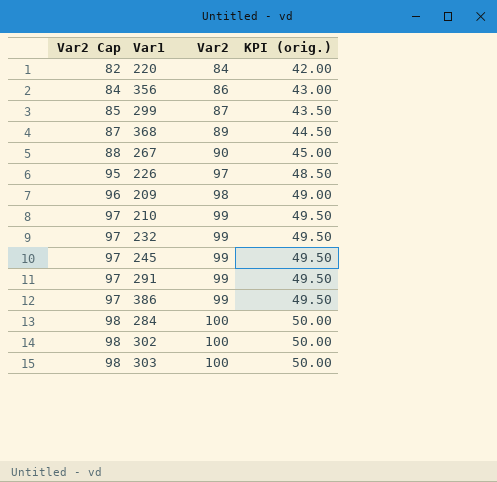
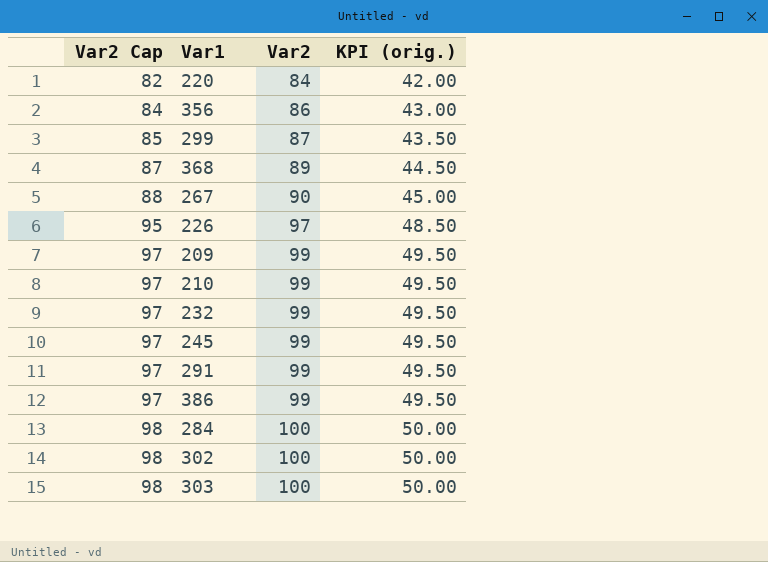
209 | Var2 Cap: 96 -> 97
209 | Var2: 98 -> 99
209 | KPI (orig.): 49.00 -> 49.50

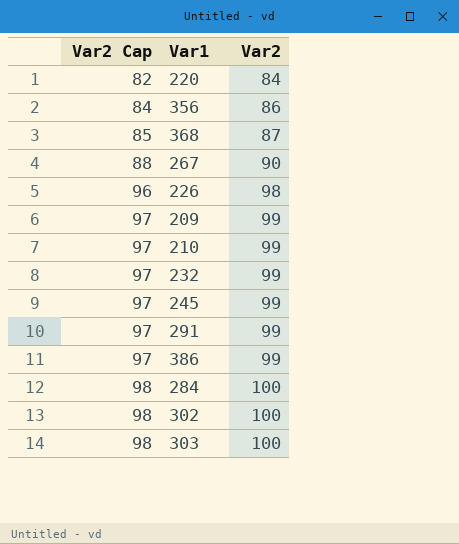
column KPI (orig.) | formula: [Var2] * 0.5 -> none
row 299: 85 | 87 | 43.50 -> none
368 | Var2 Cap: 87 -> 85
368 | Var2: 89 -> 87
226 | Var2 Cap: 95 -> 96
226 | Var2: 97 -> 98

